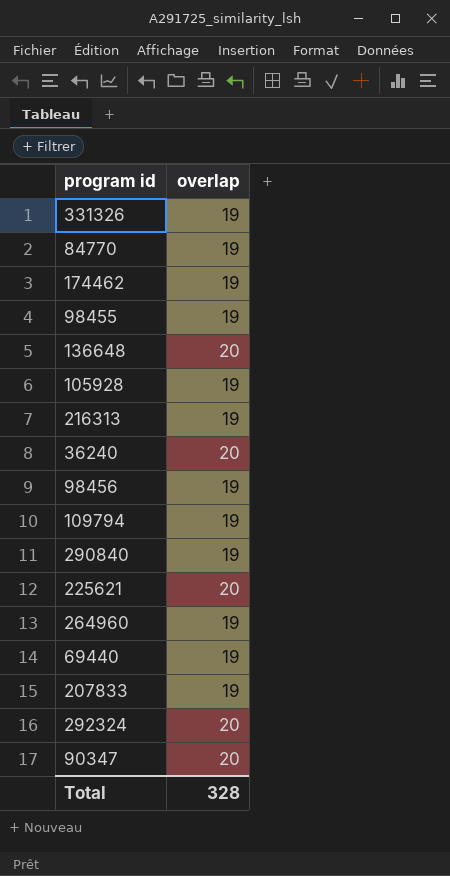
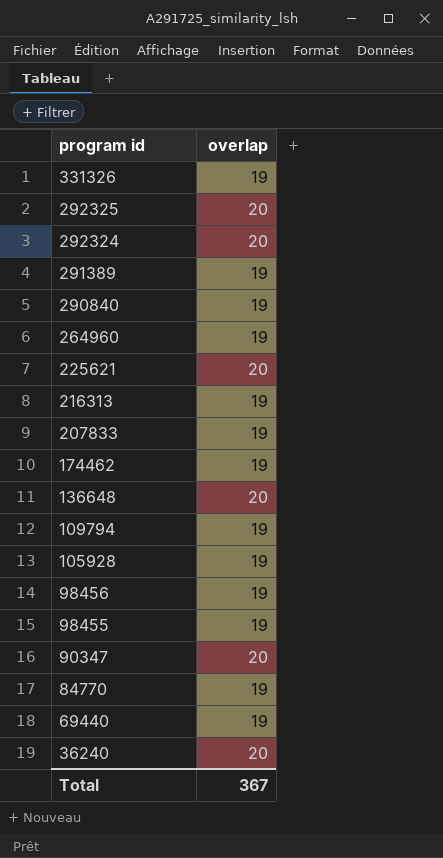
row order: none -> program id descending
row 292325: none -> 20
row 291389: none -> 19
Total | overlap: 328 -> 367

